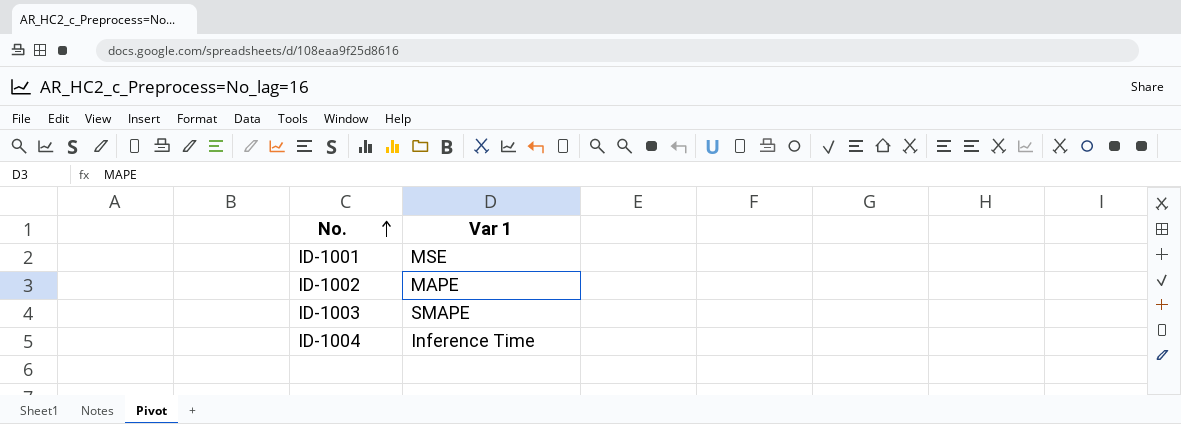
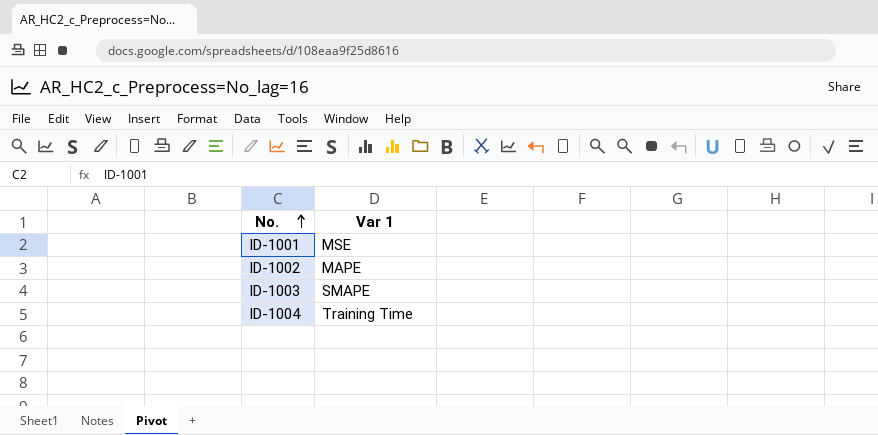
ID-1004 | Var 1: Inference Time -> Training Time

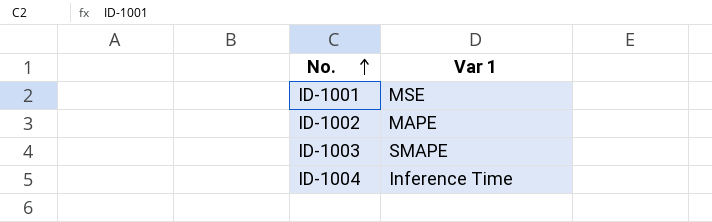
ID-1004 | Var 1: Training Time -> Inference Time

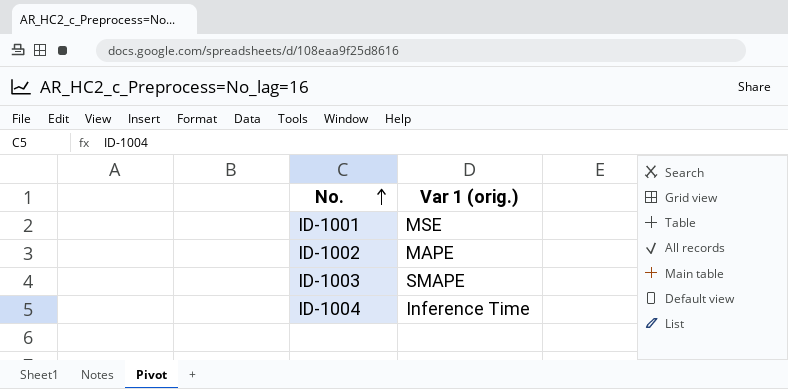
column name: Var 1 -> Var 1 (orig.)

